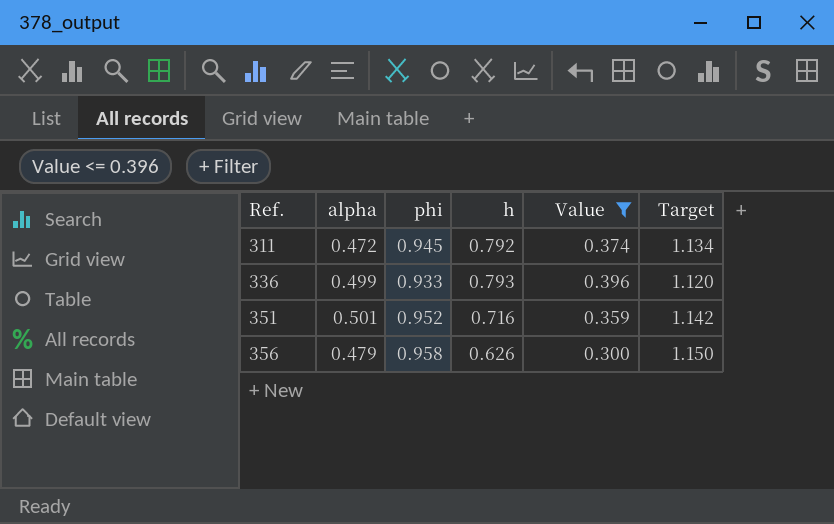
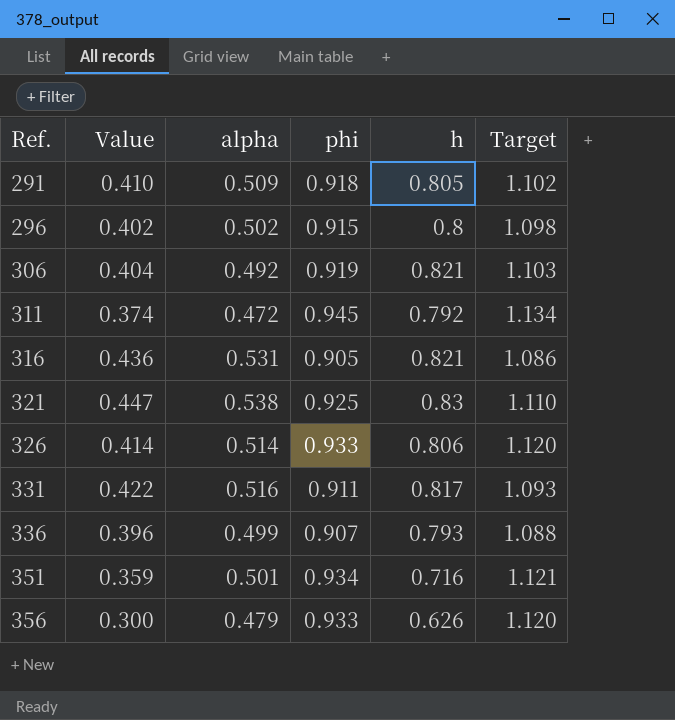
filter: Value <= 0.396 -> none
column Value | position: 5 -> 2
336 | phi: 0.933 -> 0.907
336 | Target: 1.120 -> 1.088
351 | phi: 0.952 -> 0.934
351 | Target: 1.142 -> 1.121
356 | phi: 0.958 -> 0.933
356 | Target: 1.150 -> 1.120

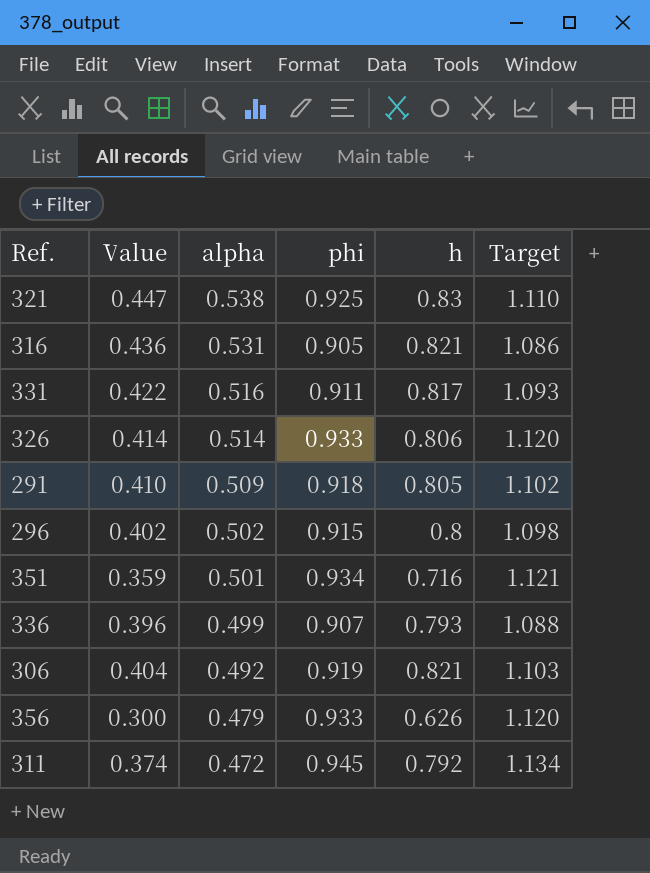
row order: Ref. ascending -> alpha descending

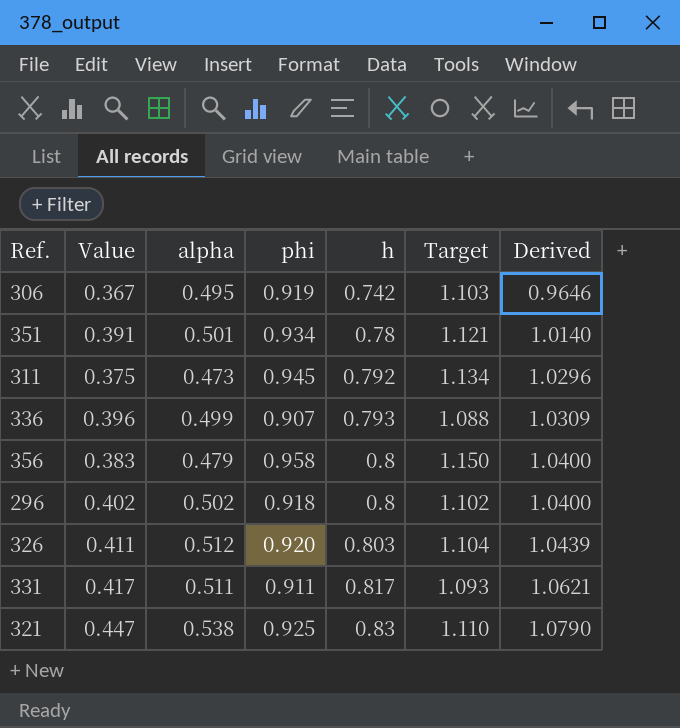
row order: alpha descending -> h ascending
column Derived | formula: none -> [h] * 1.3
row 316: 0.436 | 0.531 | 0.905 | 0.821 | 1.086 -> none
row 291: 0.410 | 0.509 | 0.918 | 0.805 | 1.102 -> none
306 | Value: 0.404 -> 0.367
306 | alpha: 0.492 -> 0.495
306 | h: 0.821 -> 0.742
351 | Value: 0.359 -> 0.391
351 | h: 0.716 -> 0.78
311 | Value: 0.374 -> 0.375
311 | alpha: 0.472 -> 0.473
356 | Value: 0.300 -> 0.383
356 | phi: 0.933 -> 0.958
356 | h: 0.626 -> 0.8
356 | Target: 1.120 -> 1.150
296 | phi: 0.915 -> 0.918
296 | Target: 1.098 -> 1.102
326 | Value: 0.414 -> 0.411
326 | alpha: 0.514 -> 0.512
326 | phi: 0.933 -> 0.920
326 | h: 0.806 -> 0.803
326 | Target: 1.120 -> 1.104
331 | Value: 0.422 -> 0.417
331 | alpha: 0.516 -> 0.511

